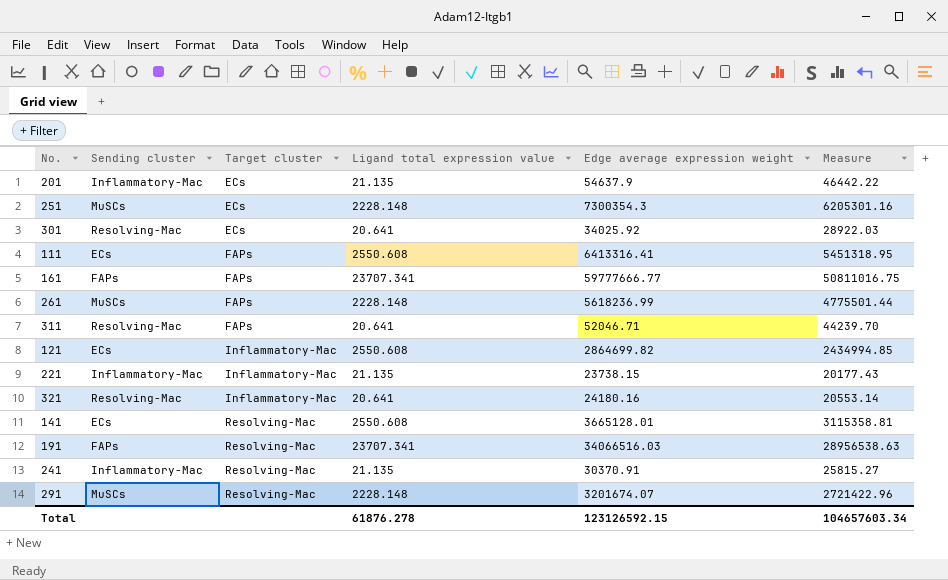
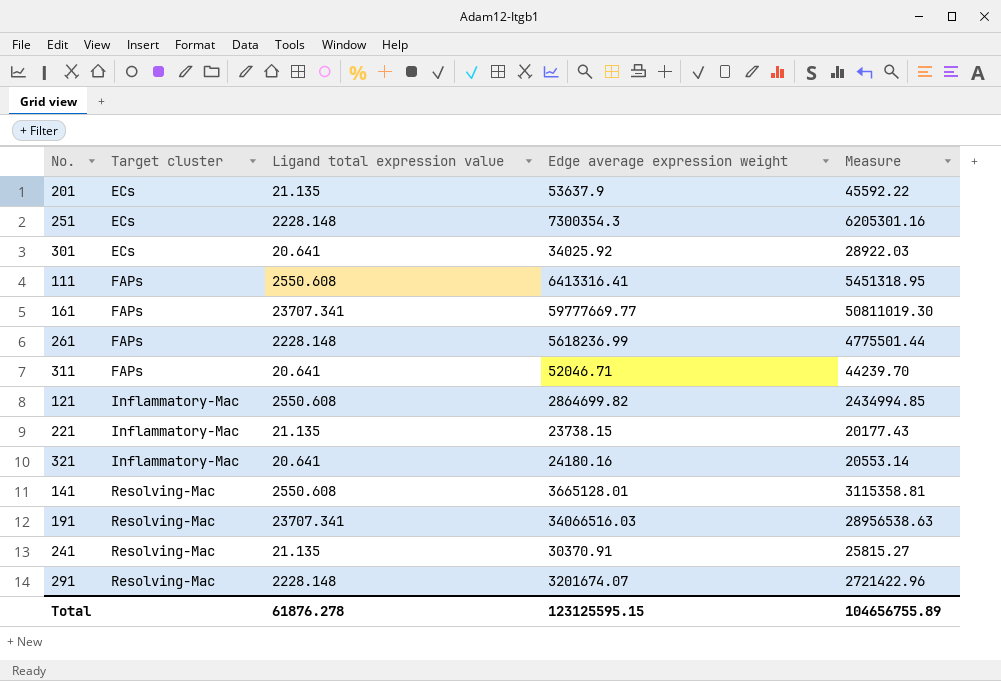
column Sending cluster | position: 2 -> none
201 | Edge average expression weight: 54637.9 -> 53637.9
201 | Measure: 46442.22 -> 45592.22
161 | Edge average expression weight: 59777666.77 -> 59777669.77
161 | Measure: 50811016.75 -> 50811019.30
Total | Edge average expression weight: 123126592.15 -> 123125595.15
Total | Measure: 104657603.34 -> 104656755.89

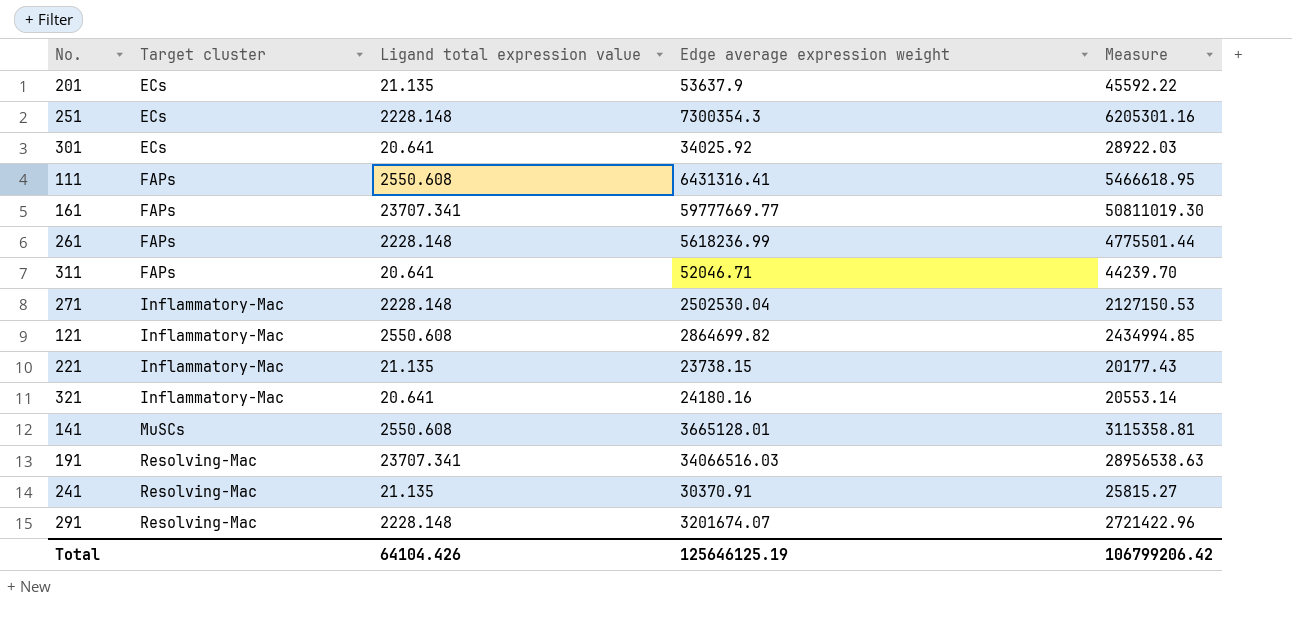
111 | Edge average expression weight: 6413316.41 -> 6431316.41
111 | Measure: 5451318.95 -> 5466618.95
row 271: none -> Inflammatory-Mac | 2228.148 | 2502530.04 | 2127150.53
141 | Target cluster: Resolving-Mac -> MuSCs
Total | Ligand total expression value: 61876.278 -> 64104.426
Total | Edge average expression weight: 123125595.15 -> 125646125.19
Total | Measure: 104656755.89 -> 106799206.42

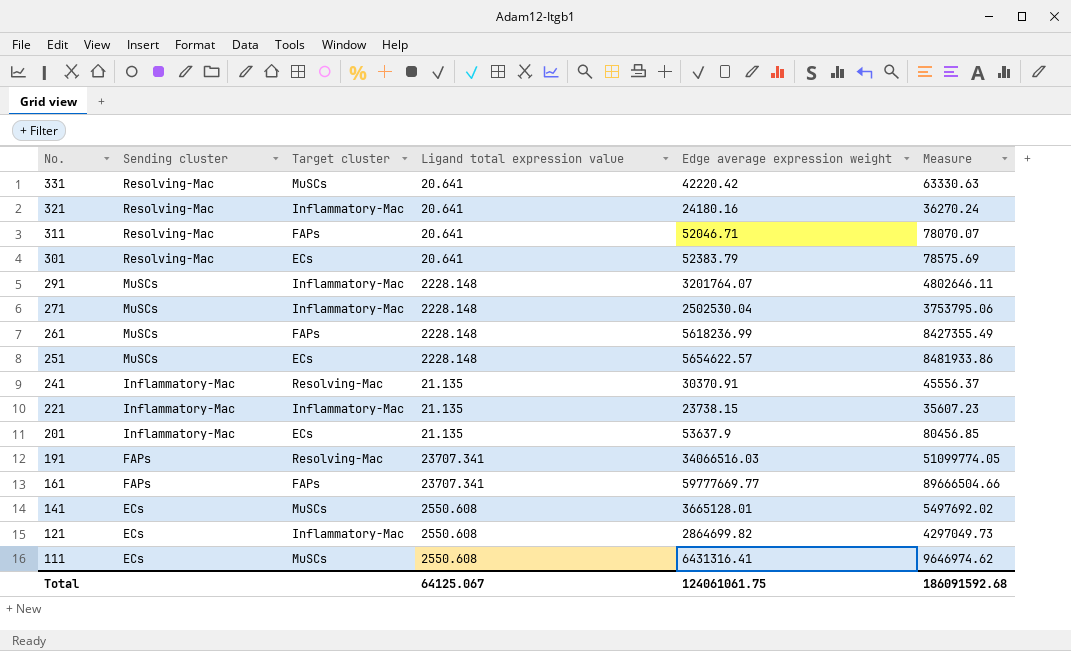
row order: Target cluster ascending -> No. descending
column Sending cluster | position: none -> 2
column Measure | formula: [Edge average expression weight] * 0.85 -> [Edge average expression weight] * 1.5
row 331: none -> Resolving-Mac | MuSCs | 20.641 | 42220.42 | 63330.63
301 | Edge average expression weight: 34025.92 -> 52383.79
291 | Target cluster: Resolving-Mac -> Inflammatory-Mac
291 | Edge average expression weight: 3201674.07 -> 3201764.07
251 | Edge average expression weight: 7300354.3 -> 5654622.57
111 | Target cluster: FAPs -> MuSCs
Total | Ligand total expression value: 64104.426 -> 64125.067
Total | Edge average expression weight: 125646125.19 -> 124061061.75
Total | Measure: 106799206.42 -> 186091592.68

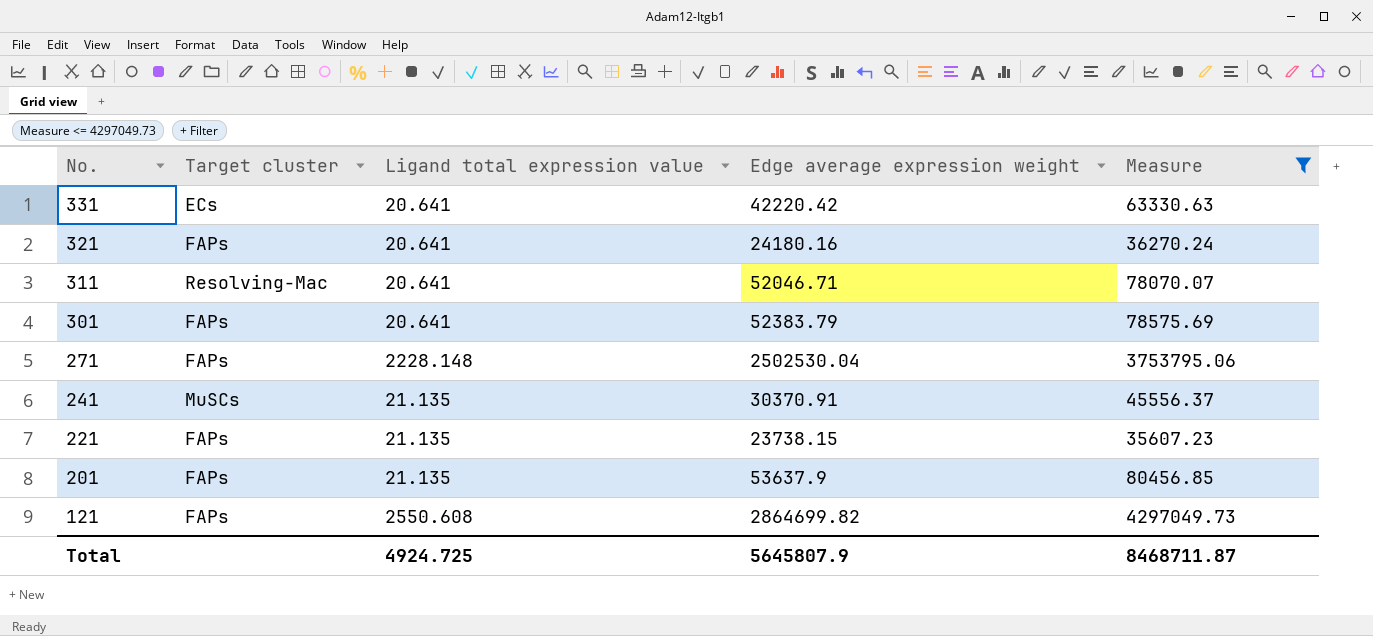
filter: none -> Measure <= 4297049.73
column Sending cluster | position: 2 -> none
331 | Target cluster: MuSCs -> ECs
321 | Target cluster: Inflammatory-Mac -> FAPs
311 | Target cluster: FAPs -> Resolving-Mac
301 | Target cluster: ECs -> FAPs
271 | Target cluster: Inflammatory-Mac -> FAPs
241 | Target cluster: Resolving-Mac -> MuSCs
221 | Target cluster: Inflammatory-Mac -> FAPs
201 | Target cluster: ECs -> FAPs
121 | Target cluster: Inflammatory-Mac -> FAPs
Total | Ligand total expression value: 64125.067 -> 4924.725
Total | Edge average expression weight: 124061061.75 -> 5645807.9
Total | Measure: 186091592.68 -> 8468711.87

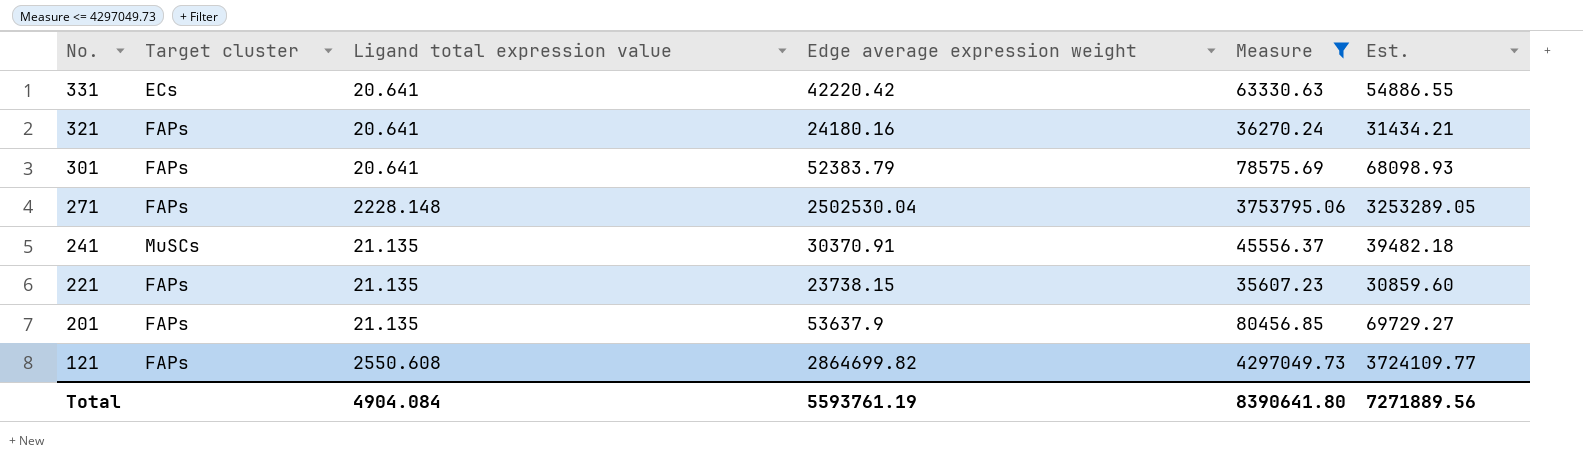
column Est. | formula: none -> [Edge average expression weight] * 1.3
row 311: Resolving-Mac | 20.641 | 52046.71 | 78070.07 -> none
Total | Ligand total expression value: 4924.725 -> 4904.084
Total | Edge average expression weight: 5645807.9 -> 5593761.19
Total | Measure: 8468711.87 -> 8390641.80

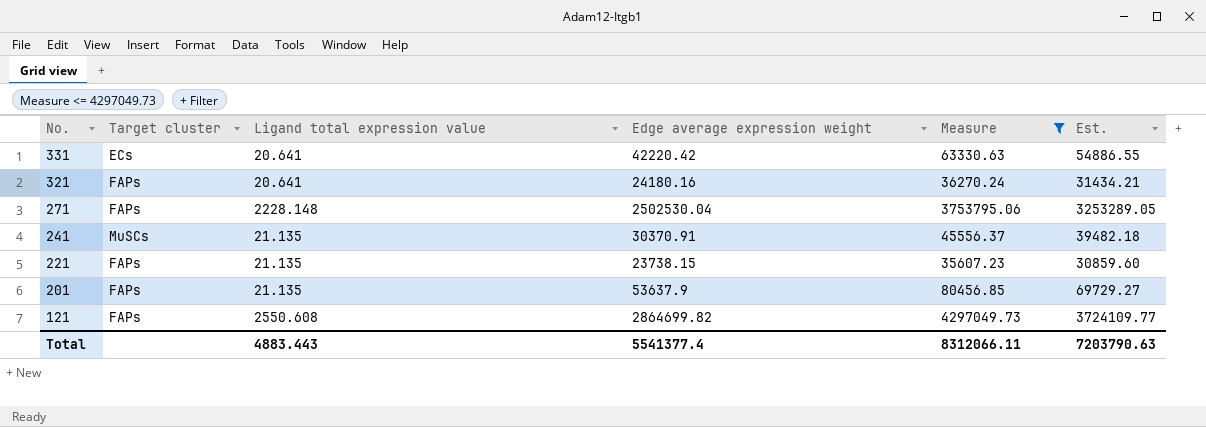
row 301: FAPs | 20.641 | 52383.79 | 78575.69 | 68098.93 -> none
Total | Ligand total expression value: 4904.084 -> 4883.443
Total | Edge average expression weight: 5593761.19 -> 5541377.4
Total | Measure: 8390641.80 -> 8312066.11
Total | Est.: 7271889.56 -> 7203790.63

